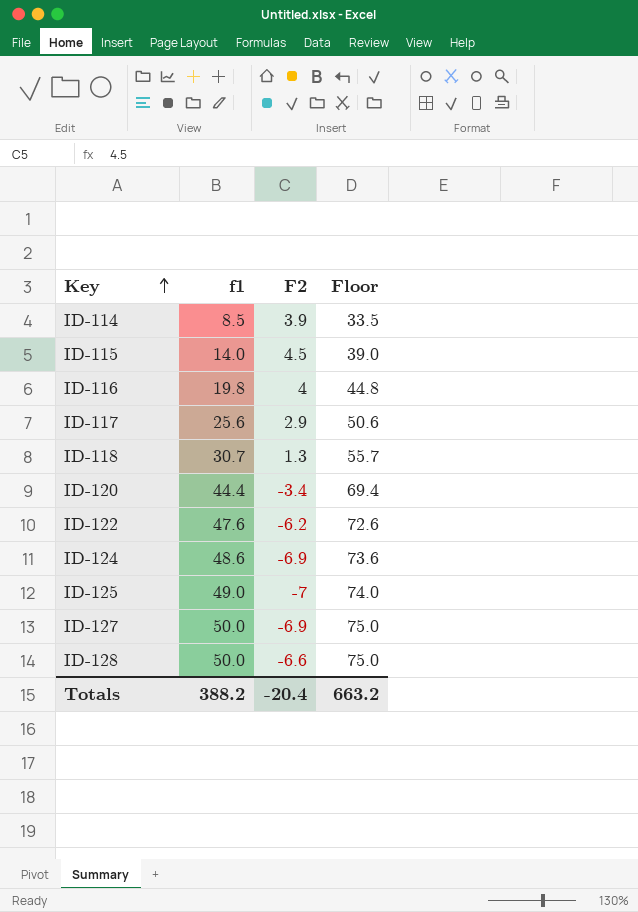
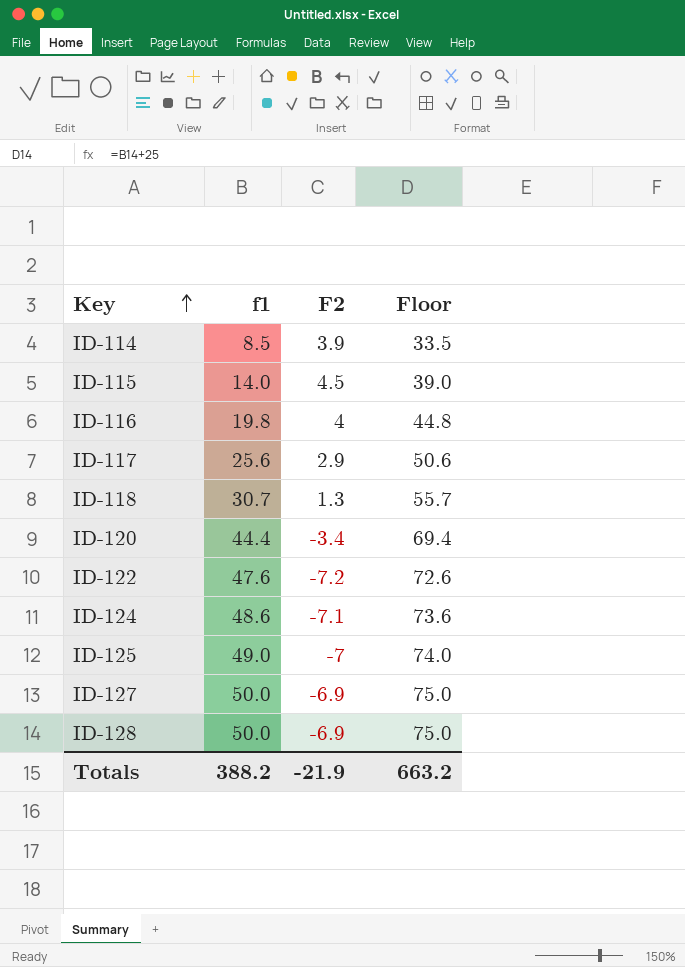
ID-122 | F2: -6.2 -> -7.2
ID-124 | F2: -6.9 -> -7.1
ID-128 | F2: -6.6 -> -6.9
Totals | F2: -20.4 -> -21.9

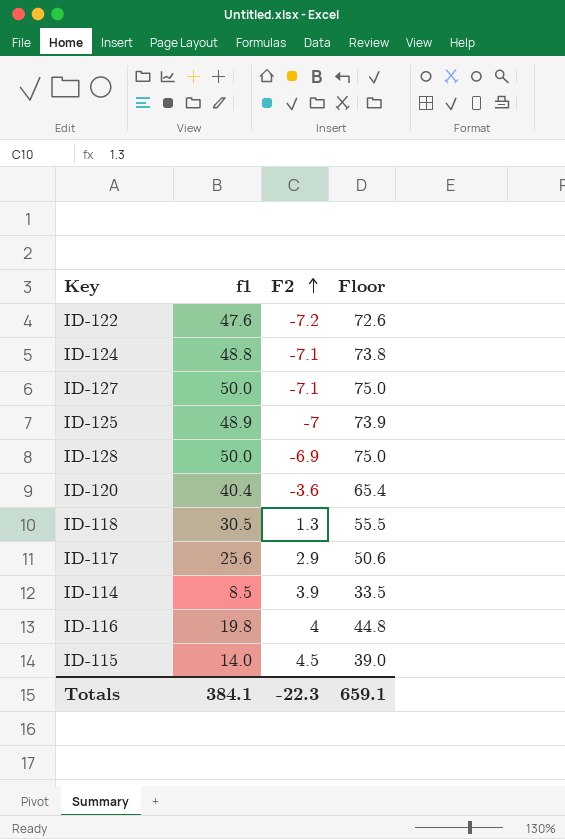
row order: Key ascending -> F2 ascending
ID-124 | f1: 48.6 -> 48.8
ID-124 | Floor: 73.6 -> 73.8
ID-127 | F2: -6.9 -> -7.1
ID-125 | f1: 49.0 -> 48.9
ID-125 | Floor: 74.0 -> 73.9
ID-120 | f1: 44.4 -> 40.4
ID-120 | F2: -3.4 -> -3.6
ID-120 | Floor: 69.4 -> 65.4
ID-118 | f1: 30.7 -> 30.5
ID-118 | Floor: 55.7 -> 55.5
Totals | f1: 388.2 -> 384.1
Totals | F2: -21.9 -> -22.3
Totals | Floor: 663.2 -> 659.1

